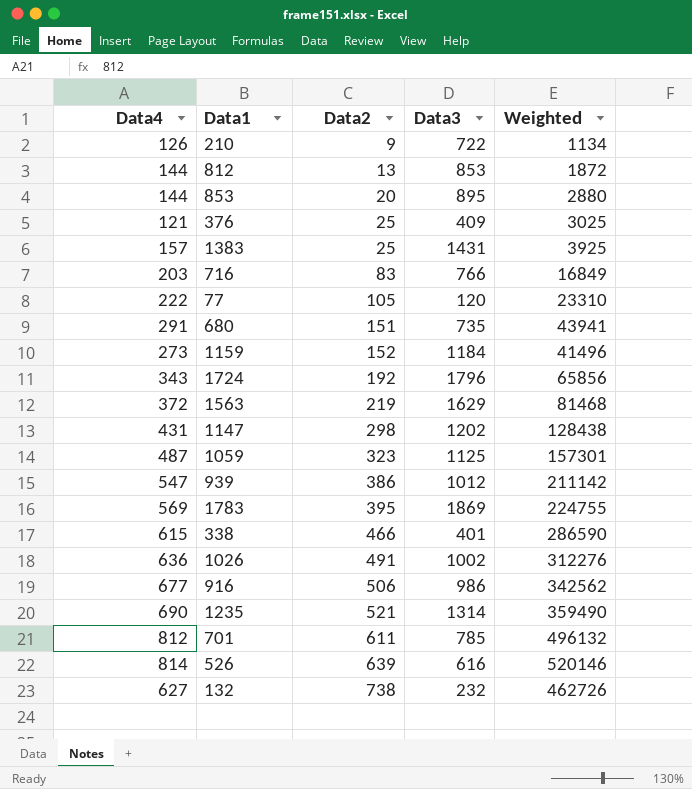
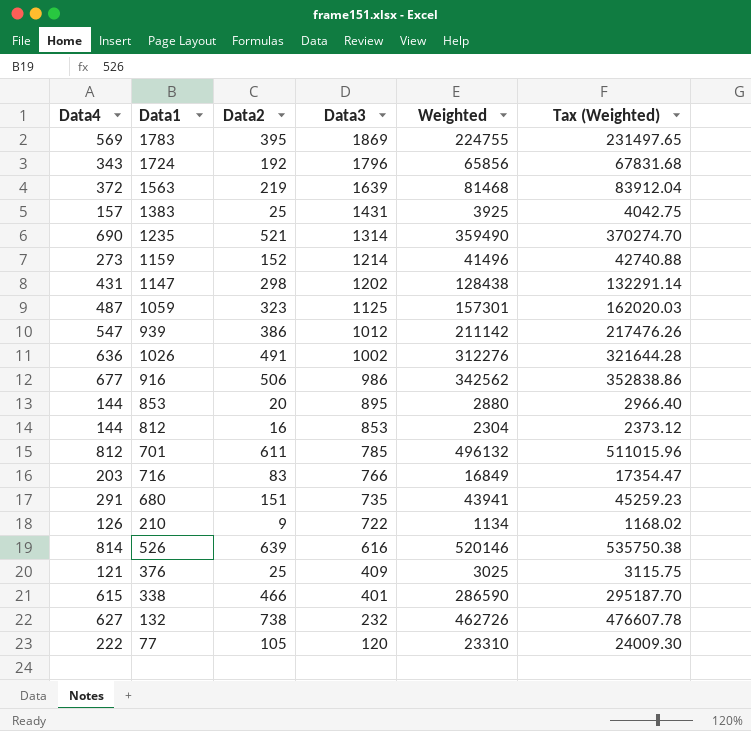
row order: Data2 ascending -> Data3 descending
column Tax (Weighted) | formula: none -> [Weighted] * 1.03
1563 | Data3: 1629 -> 1639
1159 | Data3: 1184 -> 1214
812 | Data2: 13 -> 16
812 | Weighted: 1872 -> 2304

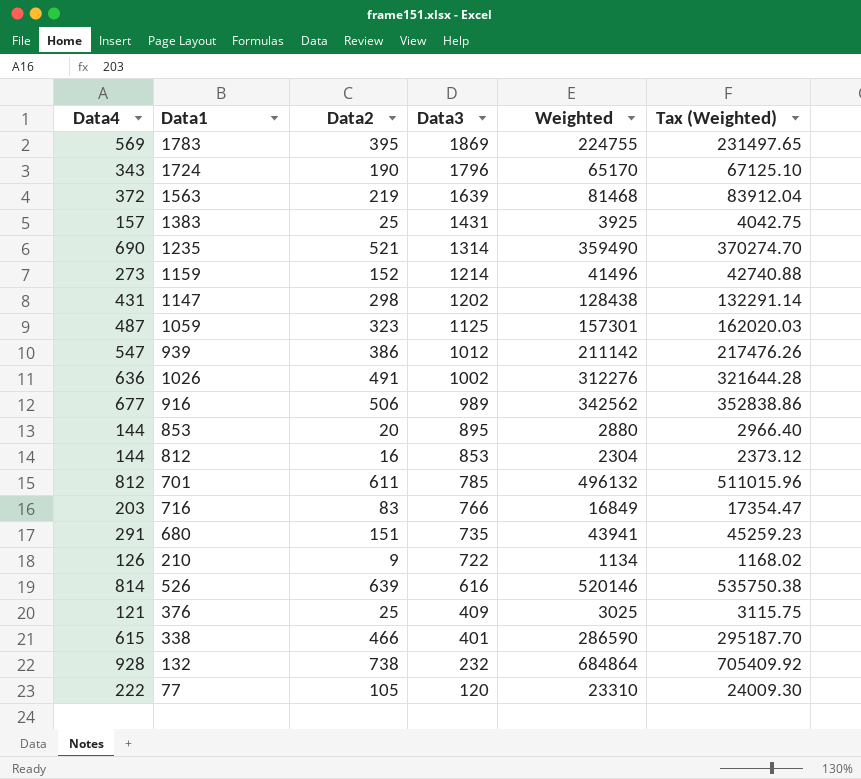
1724 | Data2: 192 -> 190
1724 | Weighted: 65856 -> 65170
1724 | Tax (Weighted): 67831.68 -> 67125.10
916 | Data3: 986 -> 989
132 | Data4: 627 -> 928
132 | Weighted: 462726 -> 684864
132 | Tax (Weighted): 476607.78 -> 705409.92

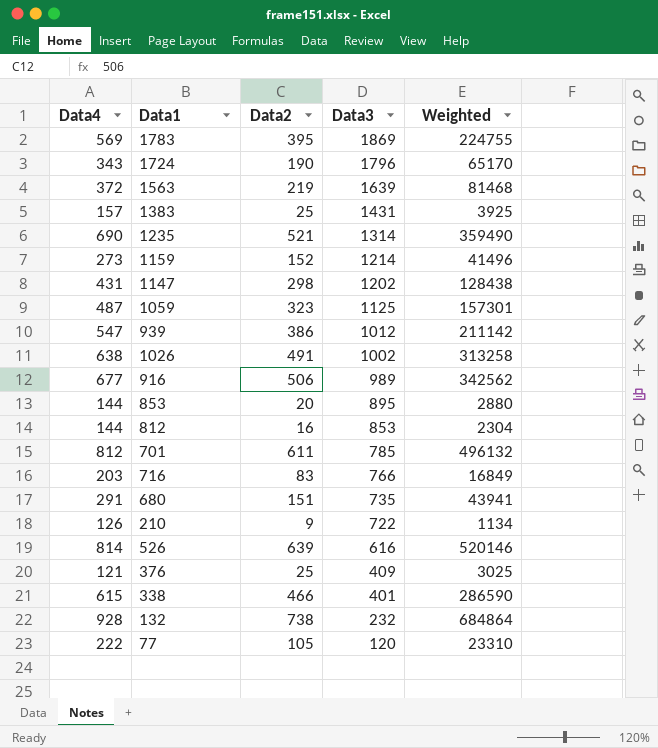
column Tax (Weighted) | formula: [Weighted] * 1.03 -> none
1026 | Data4: 636 -> 638
1026 | Weighted: 312276 -> 313258

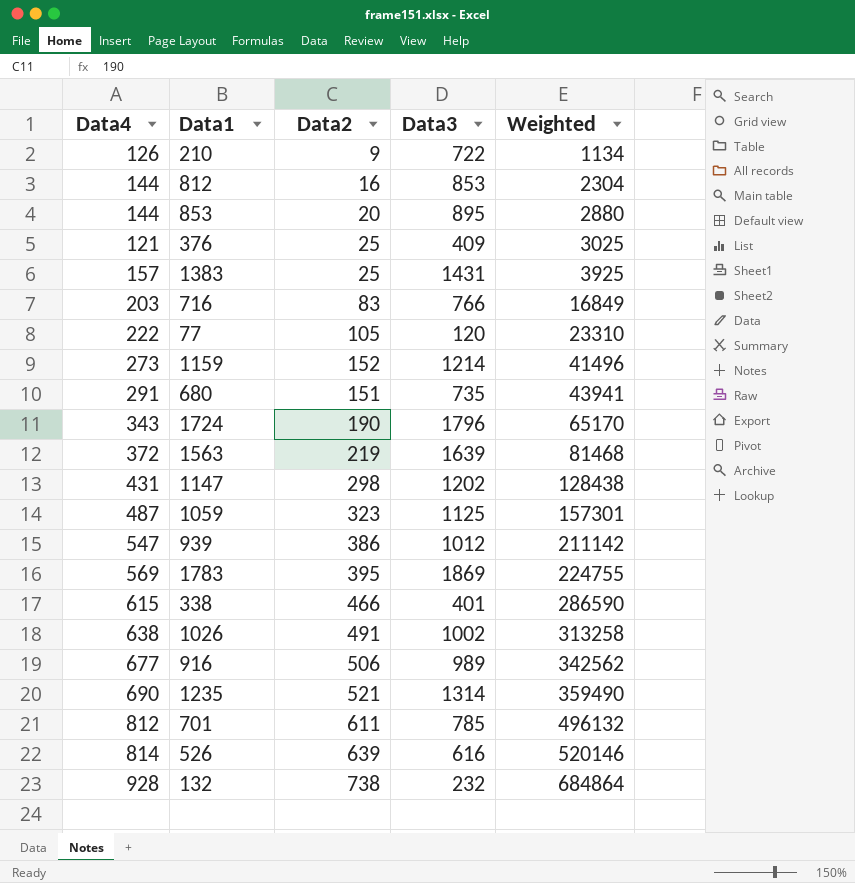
row order: Data3 descending -> Weighted ascending

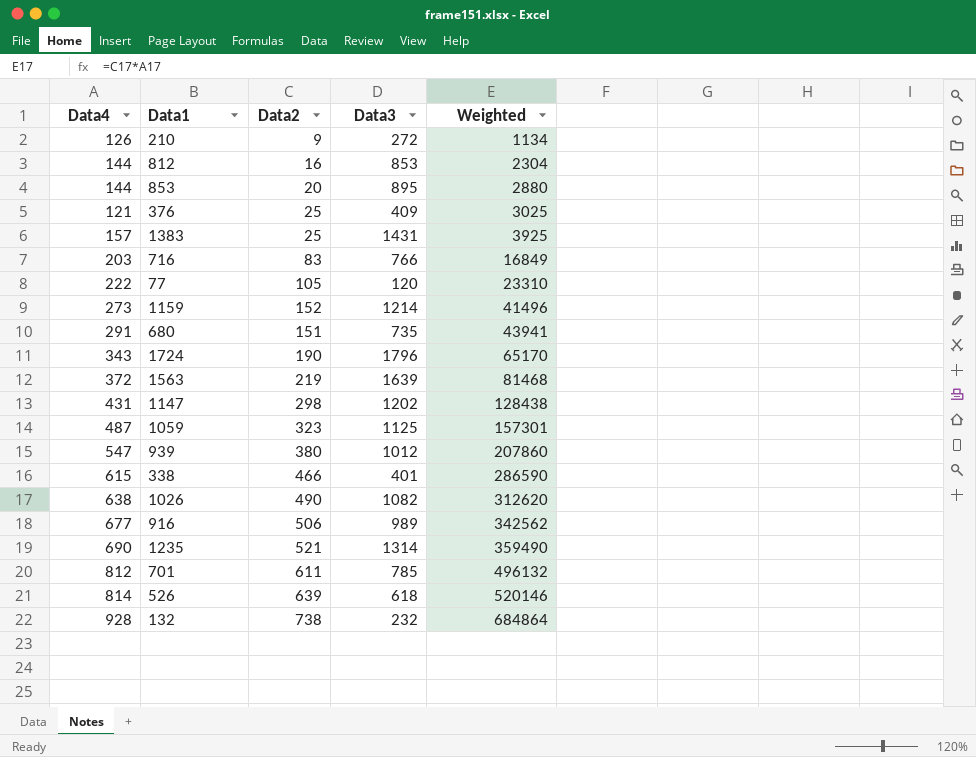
row 1783: 569 | 395 | 1869 | 224755 -> none
210 | Data3: 722 -> 272
939 | Data2: 386 -> 380
939 | Weighted: 211142 -> 207860
1026 | Data2: 491 -> 490
1026 | Data3: 1002 -> 1082
1026 | Weighted: 313258 -> 312620
526 | Data3: 616 -> 618

